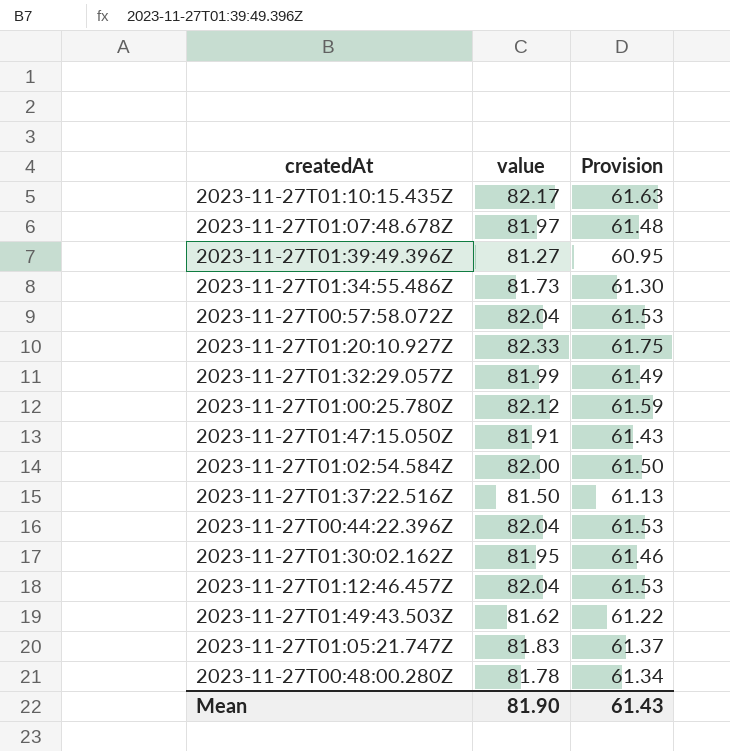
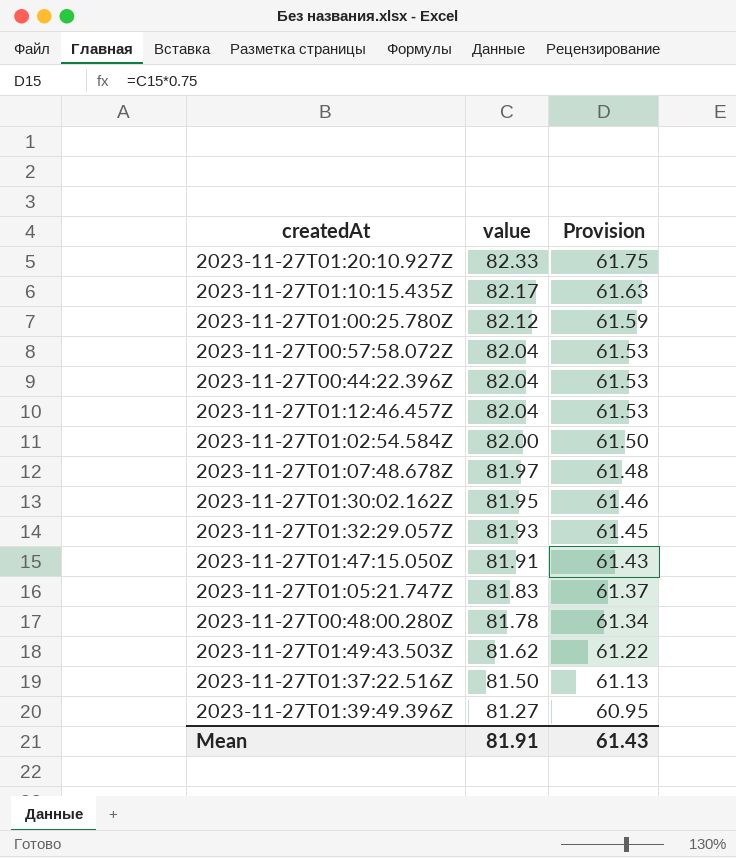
row order: none -> value descending
row 2023-11-27T01:34:55.486Z: 81.73 | 61.30 -> none
2023-11-27T01:32:29.057Z | value: 81.99 -> 81.93
2023-11-27T01:32:29.057Z | Provision: 61.49 -> 61.45
Mean | value: 81.90 -> 81.91

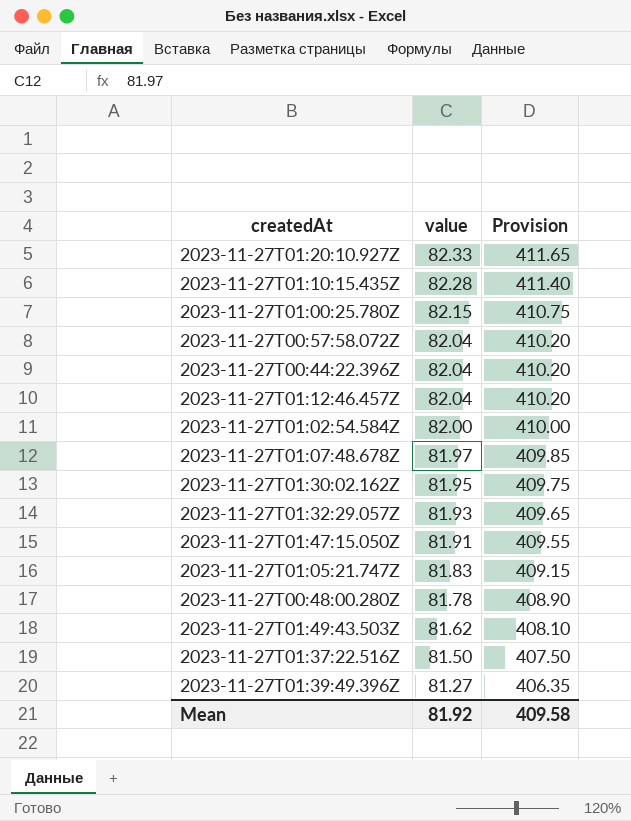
column Provision | formula: [value] * 0.75 -> [value] * 5
2023-11-27T01:10:15.435Z | value: 82.17 -> 82.28
2023-11-27T01:00:25.780Z | value: 82.12 -> 82.15
Mean | value: 81.91 -> 81.92
Mean | Provision: 61.43 -> 409.58

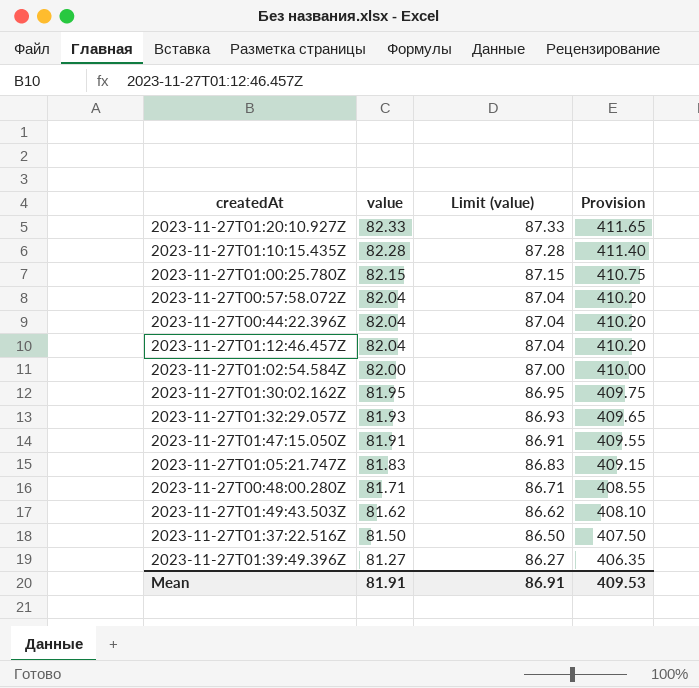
column Limit (value) | formula: none -> [value] + 5
row 2023-11-27T01:07:48.678Z: 81.97 | 409.85 -> none
2023-11-27T00:48:00.280Z | value: 81.78 -> 81.71
2023-11-27T00:48:00.280Z | Provision: 408.90 -> 408.55
Mean | value: 81.92 -> 81.91
Mean | Provision: 409.58 -> 409.53

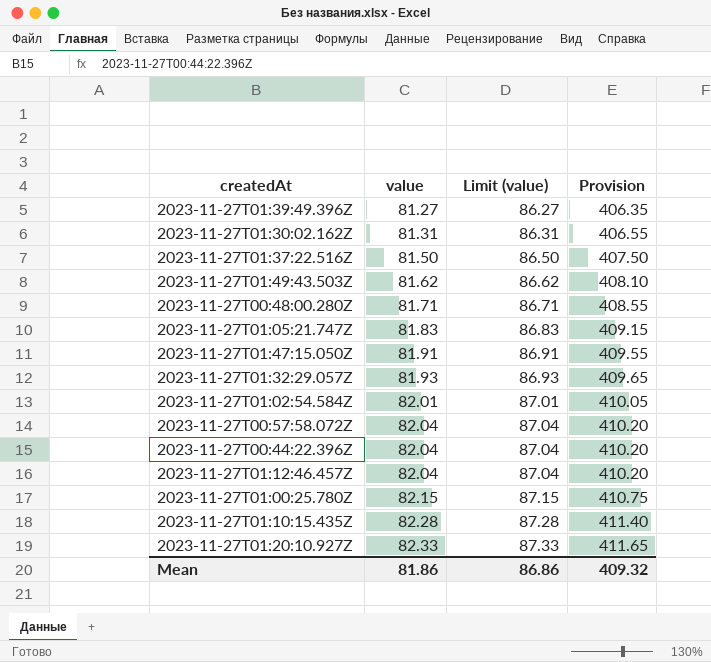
row order: value descending -> value ascending
2023-11-27T01:30:02.162Z | value: 81.95 -> 81.31
2023-11-27T01:30:02.162Z | Limit (value): 86.95 -> 86.31
2023-11-27T01:30:02.162Z | Provision: 409.75 -> 406.55
2023-11-27T01:02:54.584Z | value: 82.00 -> 82.01
2023-11-27T01:02:54.584Z | Limit (value): 87.00 -> 87.01
2023-11-27T01:02:54.584Z | Provision: 410.00 -> 410.05
Mean | value: 81.91 -> 81.86
Mean | Limit (value): 86.91 -> 86.86
Mean | Provision: 409.53 -> 409.32

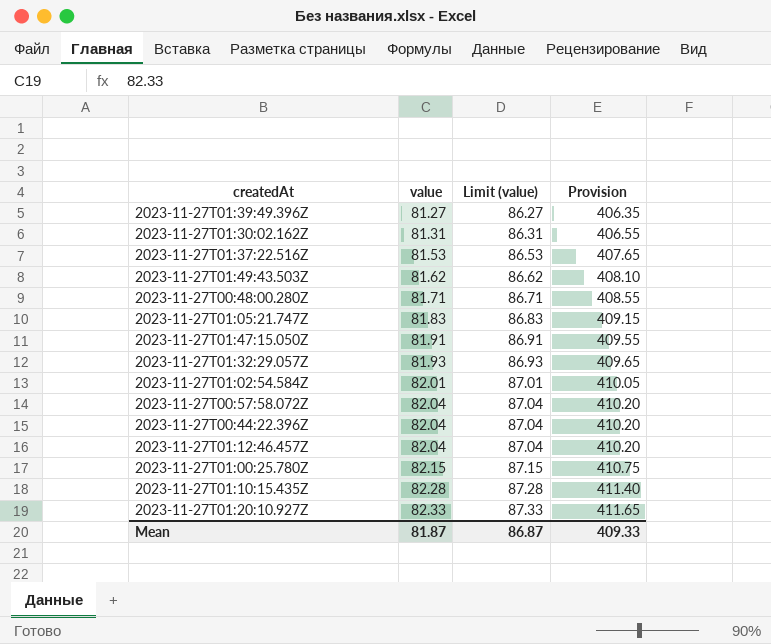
2023-11-27T01:37:22.516Z | value: 81.50 -> 81.53
2023-11-27T01:37:22.516Z | Limit (value): 86.50 -> 86.53
2023-11-27T01:37:22.516Z | Provision: 407.50 -> 407.65
Mean | value: 81.86 -> 81.87
Mean | Limit (value): 86.86 -> 86.87
Mean | Provision: 409.32 -> 409.33

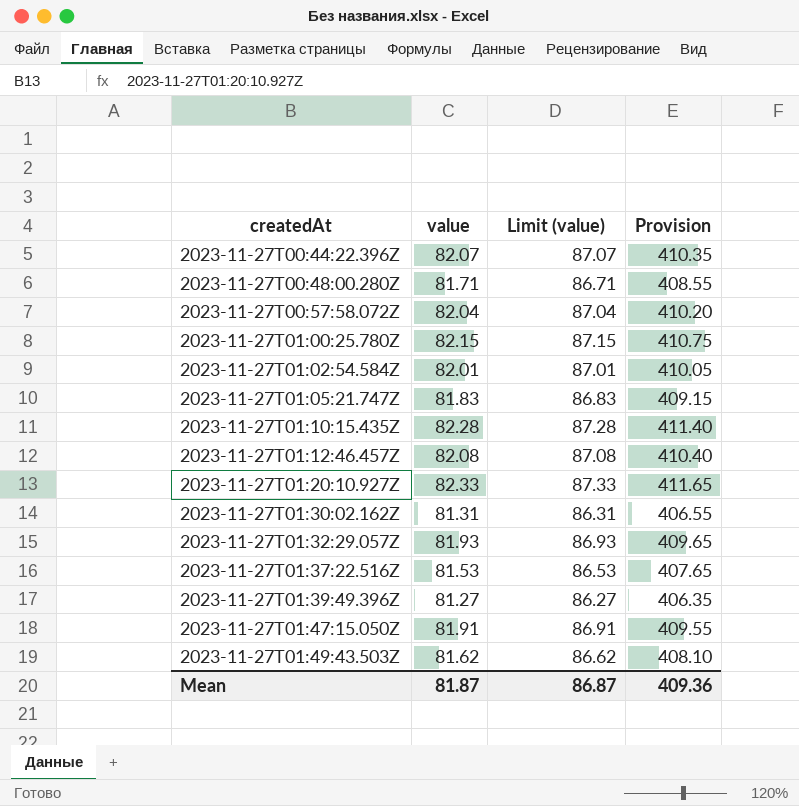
row order: value ascending -> createdAt ascending
2023-11-27T00:44:22.396Z | value: 82.04 -> 82.07
2023-11-27T00:44:22.396Z | Limit (value): 87.04 -> 87.07
2023-11-27T00:44:22.396Z | Provision: 410.20 -> 410.35
2023-11-27T01:12:46.457Z | value: 82.04 -> 82.08
2023-11-27T01:12:46.457Z | Limit (value): 87.04 -> 87.08
2023-11-27T01:12:46.457Z | Provision: 410.20 -> 410.40
Mean | Provision: 409.33 -> 409.36

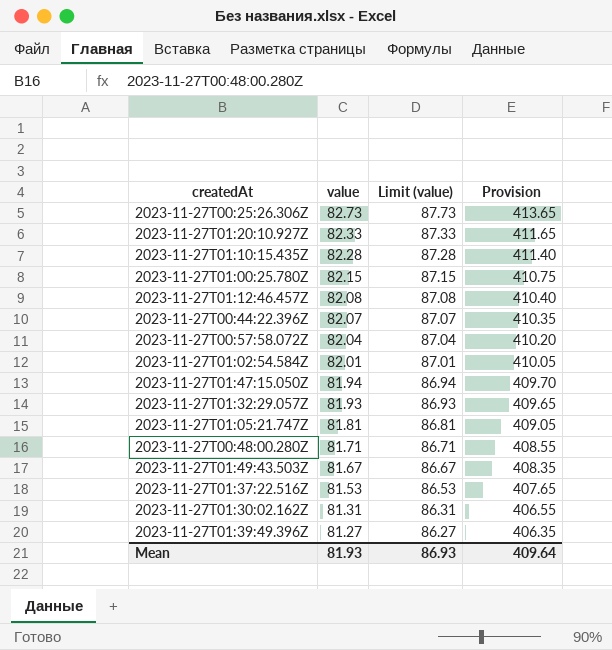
row order: createdAt ascending -> value descending
row 2023-11-27T00:25:26.306Z: none -> 82.73 | 87.73 | 413.65
2023-11-27T01:47:15.050Z | value: 81.91 -> 81.94
2023-11-27T01:47:15.050Z | Limit (value): 86.91 -> 86.94
2023-11-27T01:47:15.050Z | Provision: 409.55 -> 409.70
2023-11-27T01:05:21.747Z | value: 81.83 -> 81.81
2023-11-27T01:05:21.747Z | Limit (value): 86.83 -> 86.81
2023-11-27T01:05:21.747Z | Provision: 409.15 -> 409.05
2023-11-27T01:49:43.503Z | value: 81.62 -> 81.67
2023-11-27T01:49:43.503Z | Limit (value): 86.62 -> 86.67
2023-11-27T01:49:43.503Z | Provision: 408.10 -> 408.35
Mean | value: 81.87 -> 81.93
Mean | Limit (value): 86.87 -> 86.93
Mean | Provision: 409.36 -> 409.64

